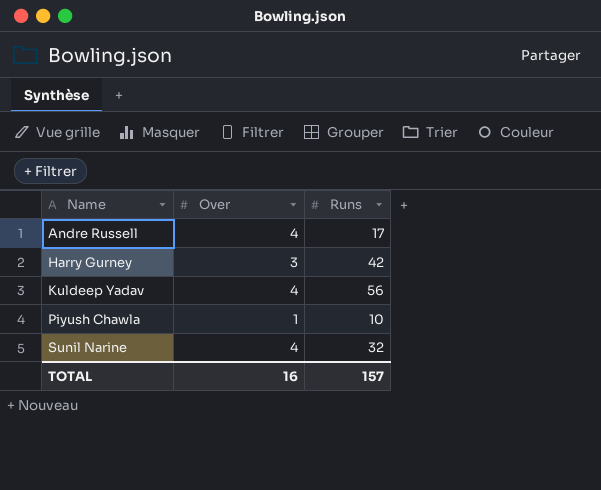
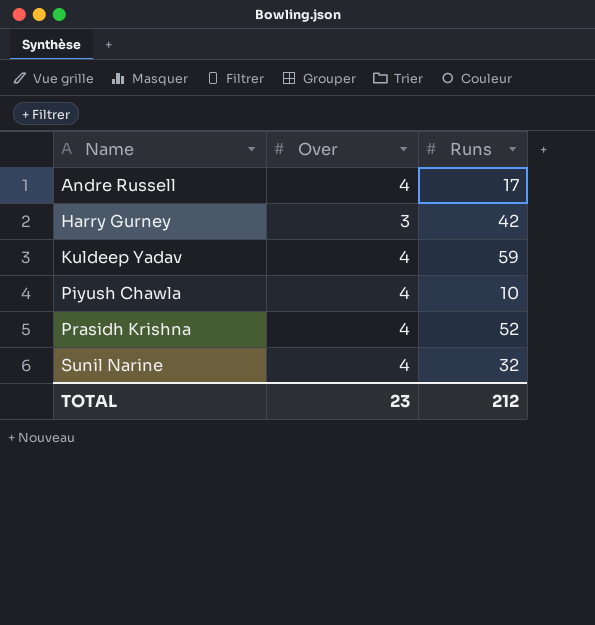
Kuldeep Yadav | Runs: 56 -> 59
Piyush Chawla | Over: 1 -> 4
row Prasidh Krishna: none -> 4 | 52
TOTAL | Over: 16 -> 23
TOTAL | Runs: 157 -> 212

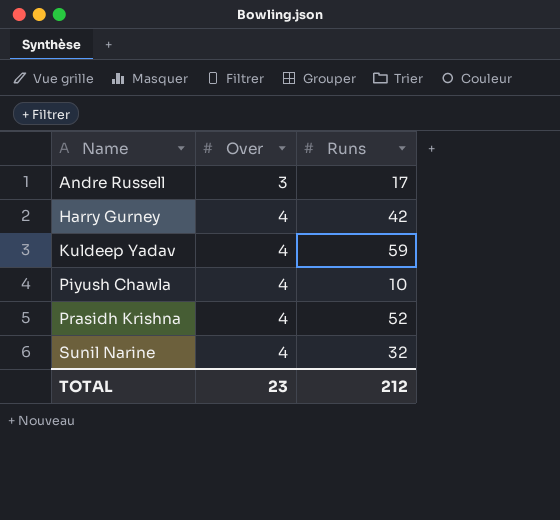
Andre Russell | Over: 4 -> 3
Harry Gurney | Over: 3 -> 4

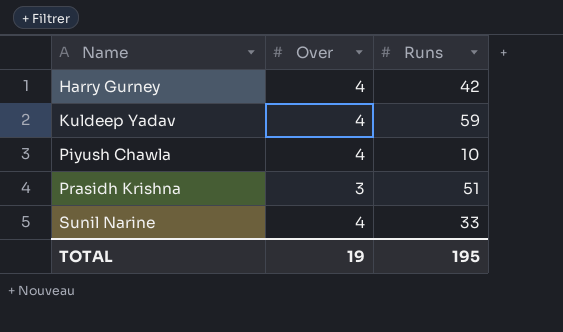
row Andre Russell: 3 | 17 -> none
Prasidh Krishna | Over: 4 -> 3
Prasidh Krishna | Runs: 52 -> 51
Sunil Narine | Runs: 32 -> 33
TOTAL | Over: 23 -> 19
TOTAL | Runs: 212 -> 195

